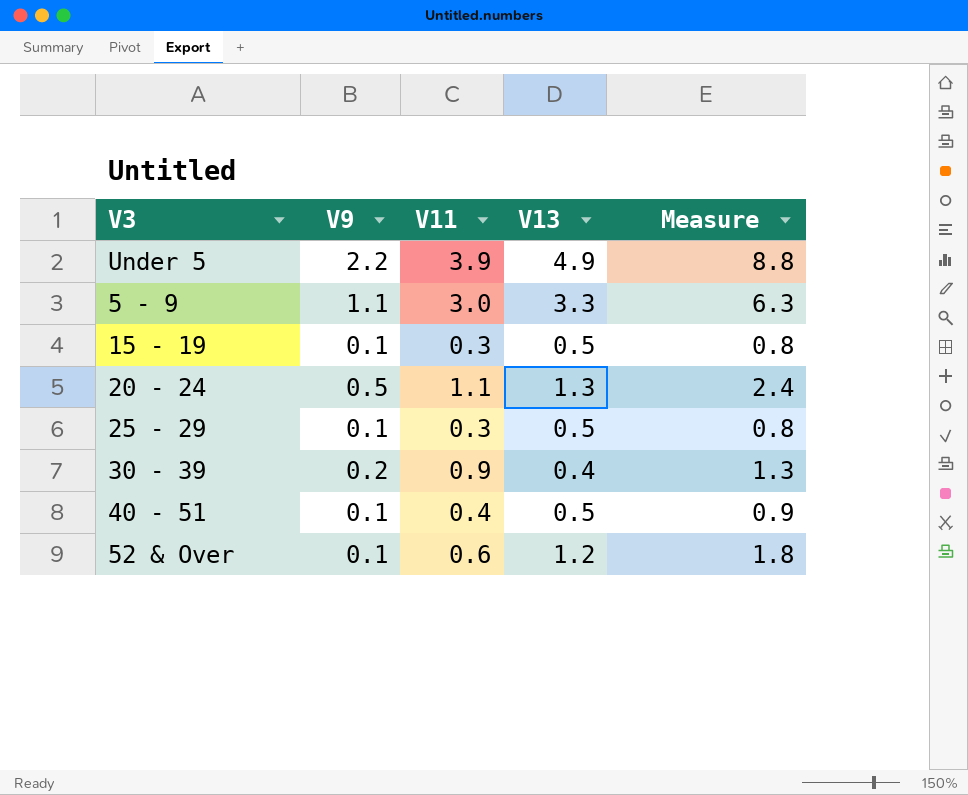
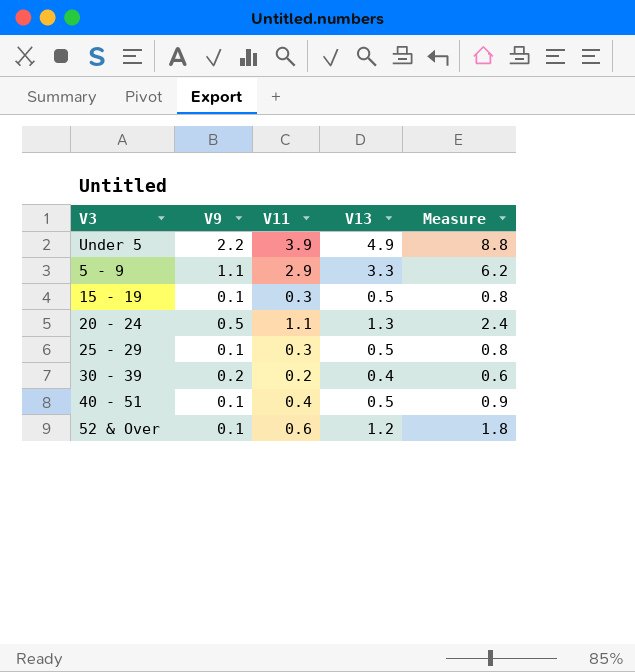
5 - 9 | V11: 3.0 -> 2.9
5 - 9 | Measure: 6.3 -> 6.2
30 - 39 | V11: 0.9 -> 0.2
30 - 39 | Measure: 1.3 -> 0.6

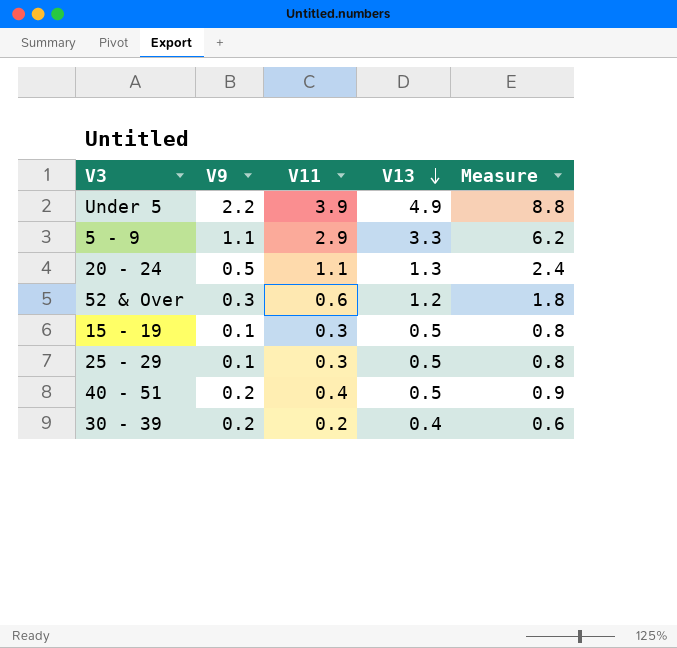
row order: none -> V13 descending
52 & Over | V9: 0.1 -> 0.3
40 - 51 | V9: 0.1 -> 0.2

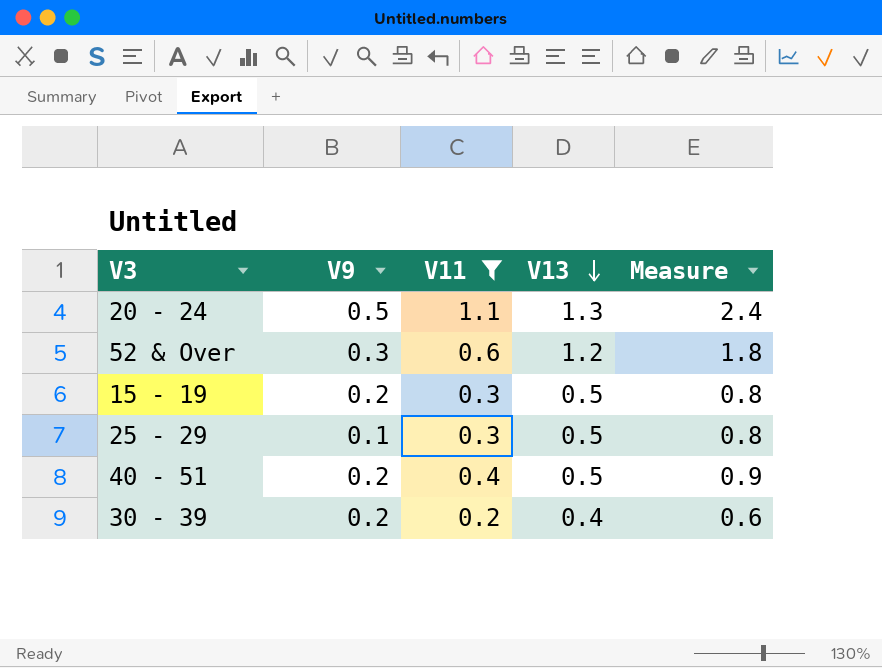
filter: none -> V11 <= 1.1
15 - 19 | V9: 0.1 -> 0.2

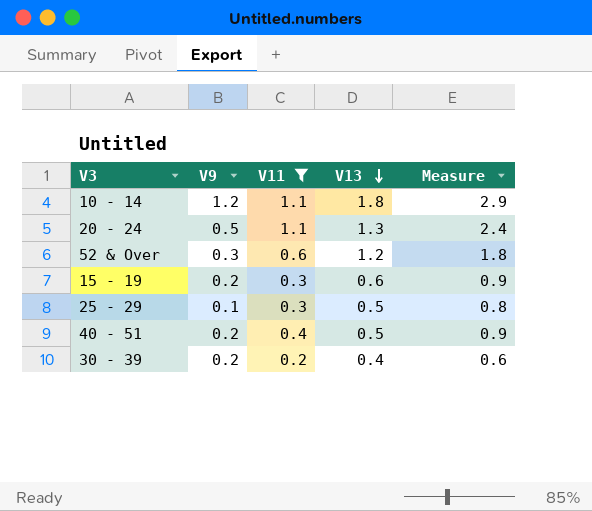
row 10 - 14: none -> 1.2 | 1.1 | 1.8 | 2.9
15 - 19 | V13: 0.5 -> 0.6
15 - 19 | Measure: 0.8 -> 0.9

